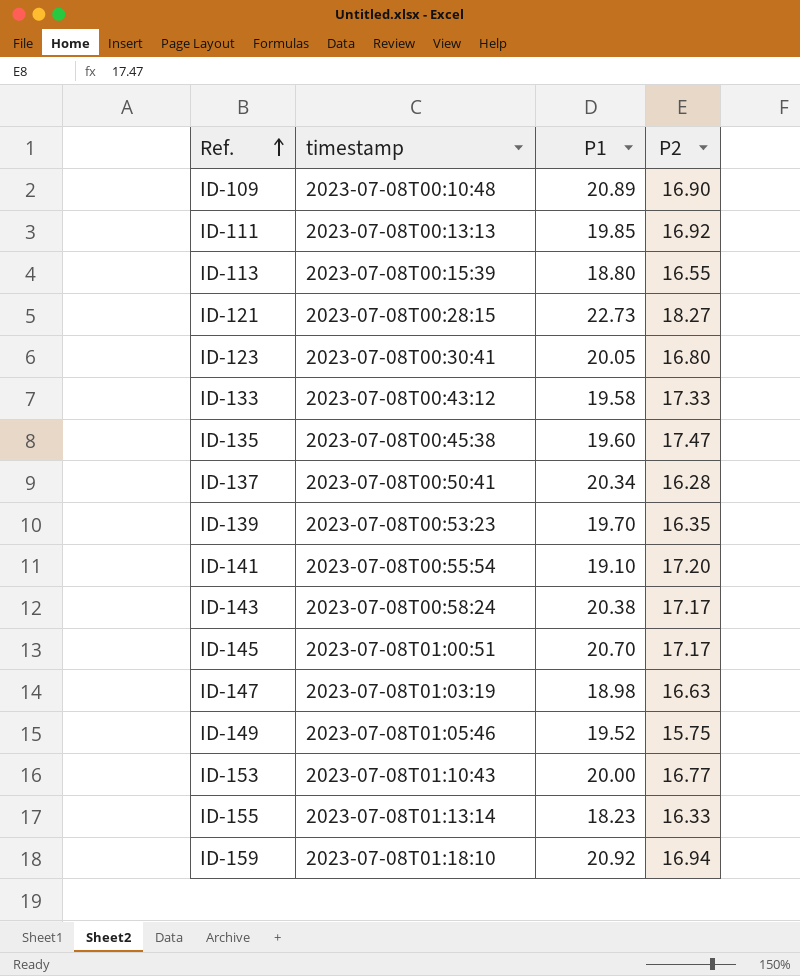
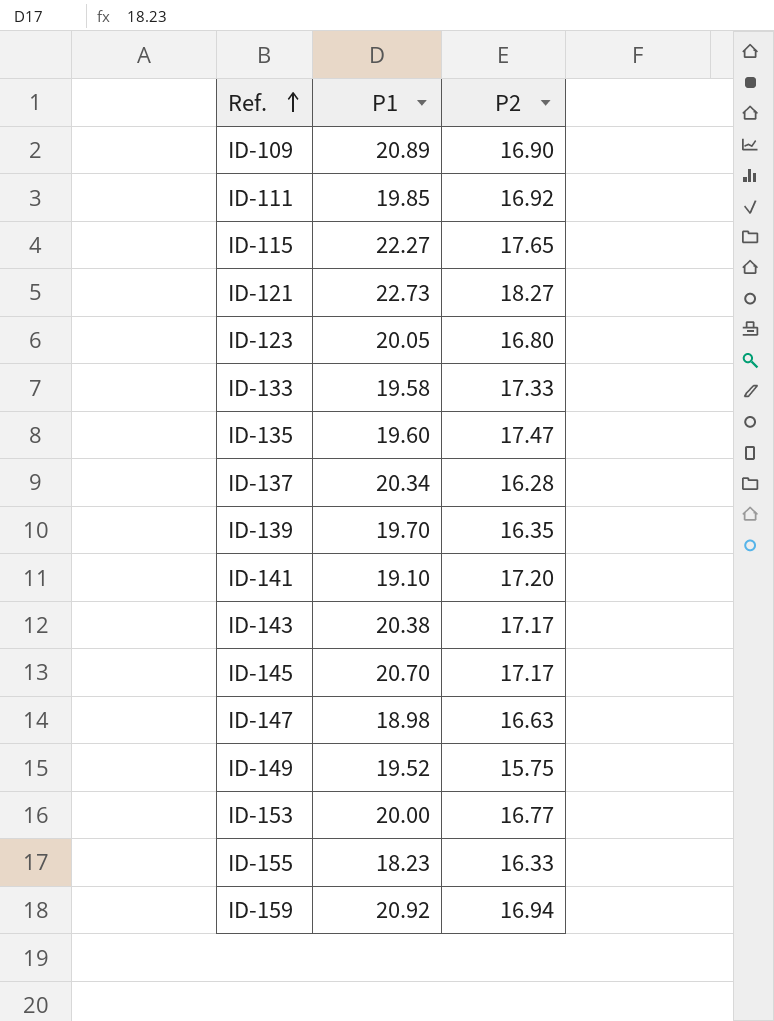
column timestamp | position: 2 -> none
row ID-113: 2023-07-08T00:15:39 | 18.80 | 16.55 -> none
row ID-115: none -> 22.27 | 17.65

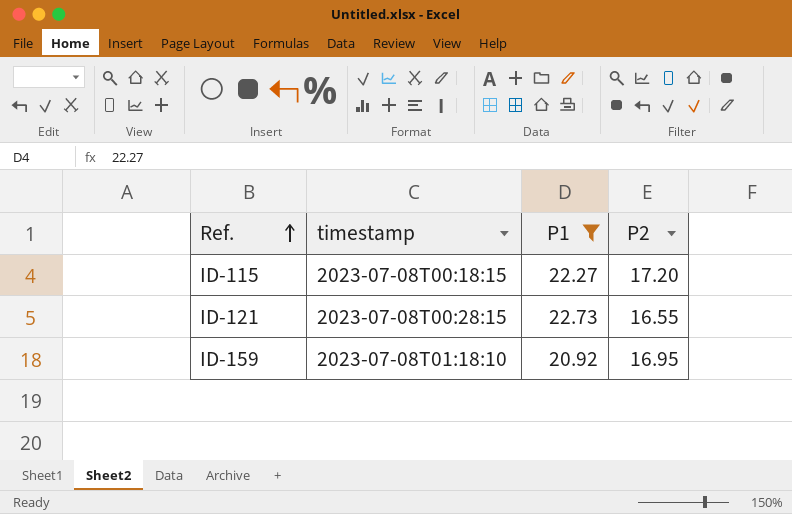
filter: none -> P1 >= 20.92
column timestamp | position: none -> 2
ID-115 | P2: 17.65 -> 17.20
ID-121 | P2: 18.27 -> 16.55
ID-159 | P2: 16.94 -> 16.95

